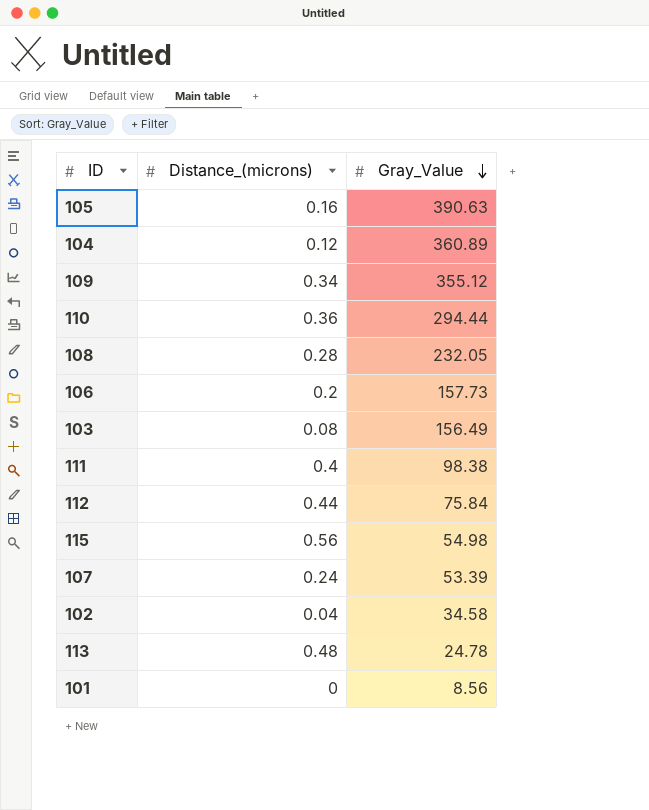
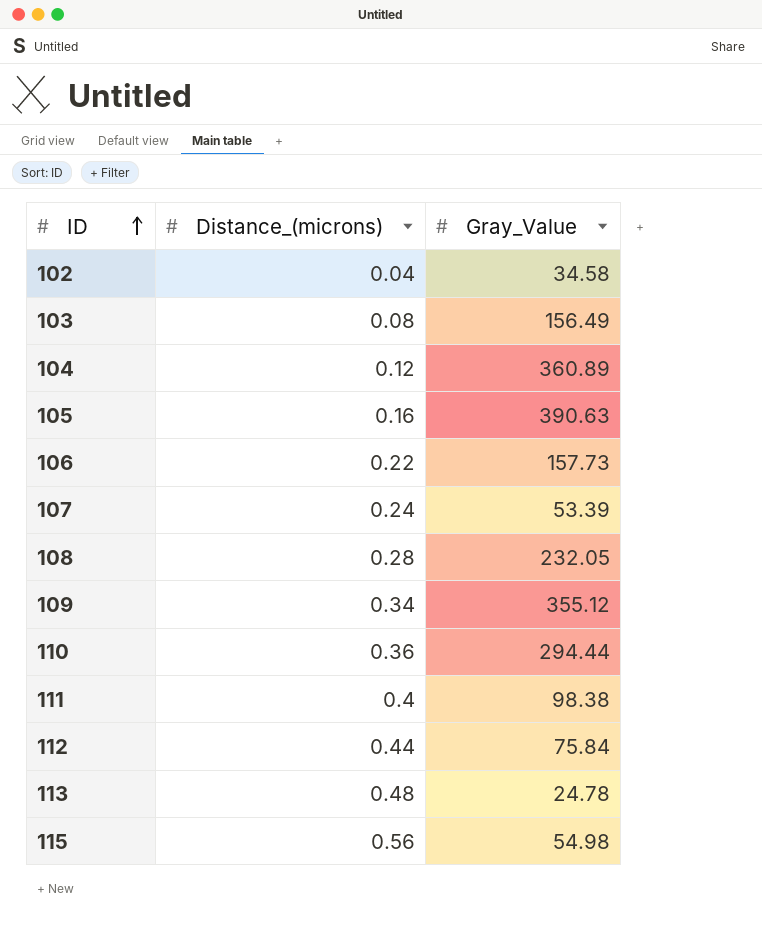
row order: Gray_Value descending -> ID ascending
row 101: 0 | 8.56 -> none
106 | Distance_(microns): 0.2 -> 0.22

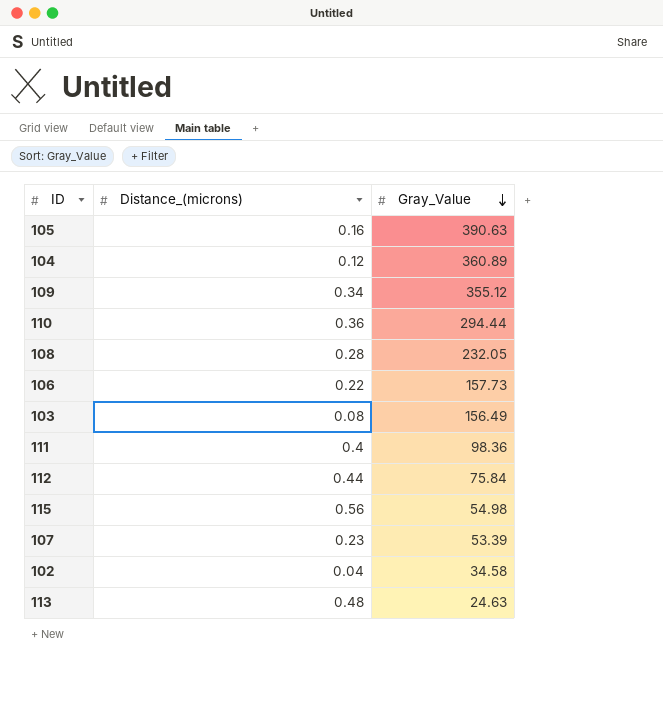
row order: ID ascending -> Gray_Value descending
111 | Gray_Value: 98.38 -> 98.36
107 | Distance_(microns): 0.24 -> 0.23
113 | Gray_Value: 24.78 -> 24.63

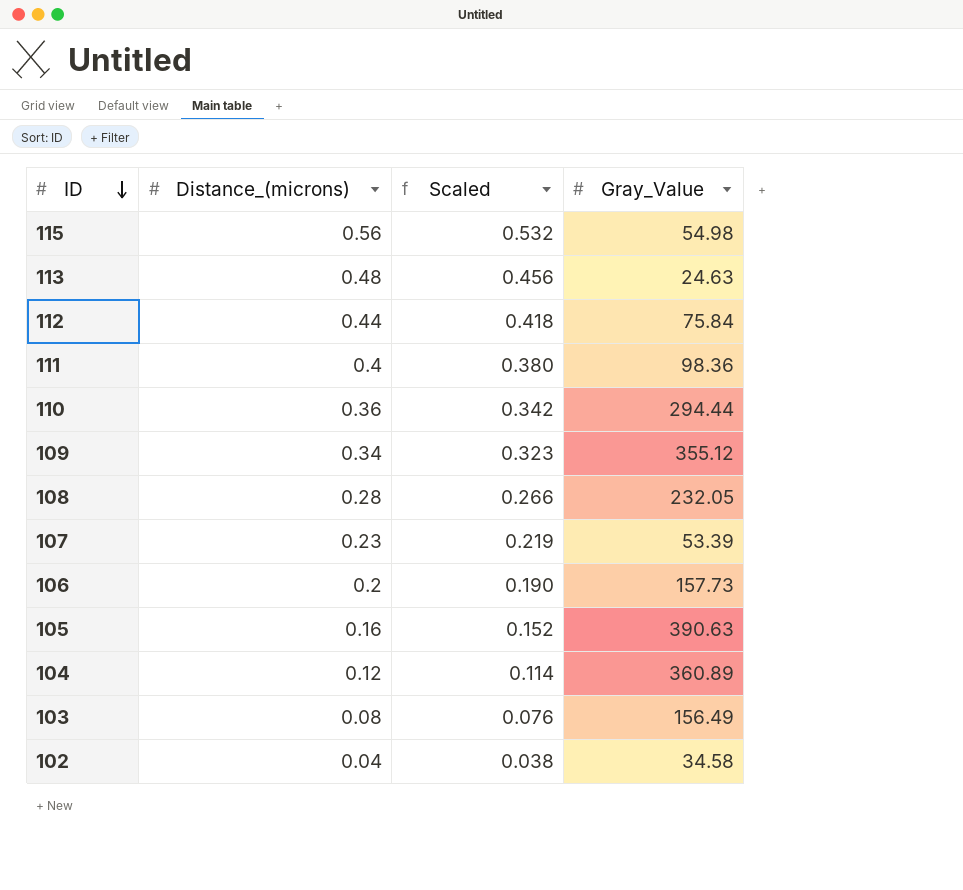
row order: Gray_Value descending -> ID descending
column Scaled | formula: none -> [Distance_(microns)] * 0.95
106 | Distance_(microns): 0.22 -> 0.2

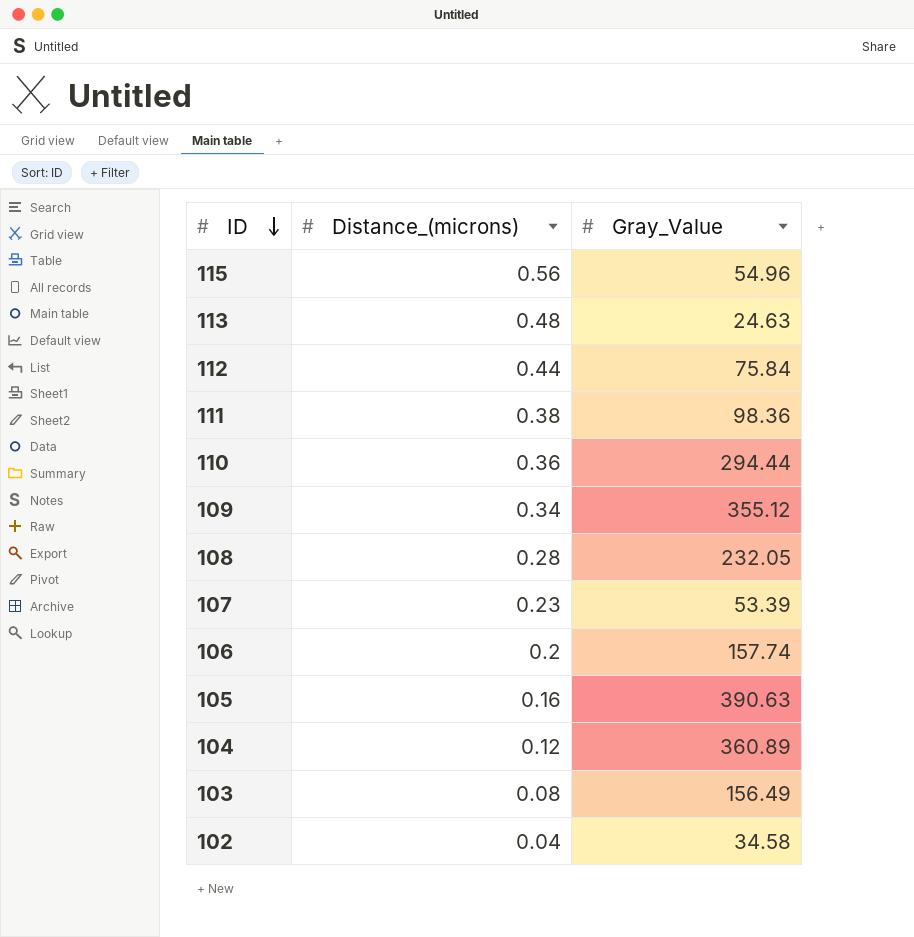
column Scaled | formula: [Distance_(microns)] * 0.95 -> none
115 | Gray_Value: 54.98 -> 54.96
111 | Distance_(microns): 0.4 -> 0.38
106 | Gray_Value: 157.73 -> 157.74

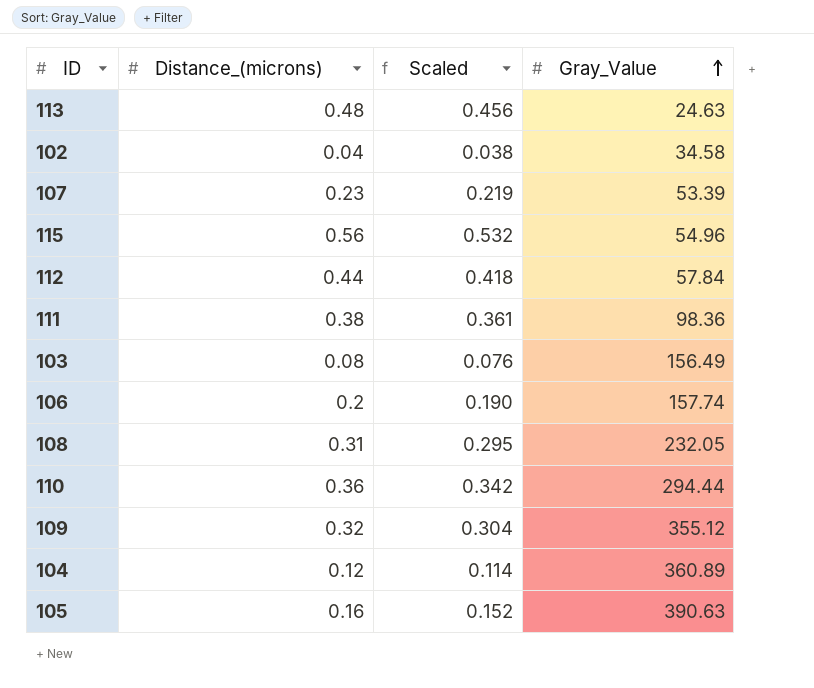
row order: ID descending -> Gray_Value ascending
column Scaled | formula: none -> [Distance_(microns)] * 0.95
112 | Gray_Value: 75.84 -> 57.84
108 | Distance_(microns): 0.28 -> 0.31
109 | Distance_(microns): 0.34 -> 0.32

